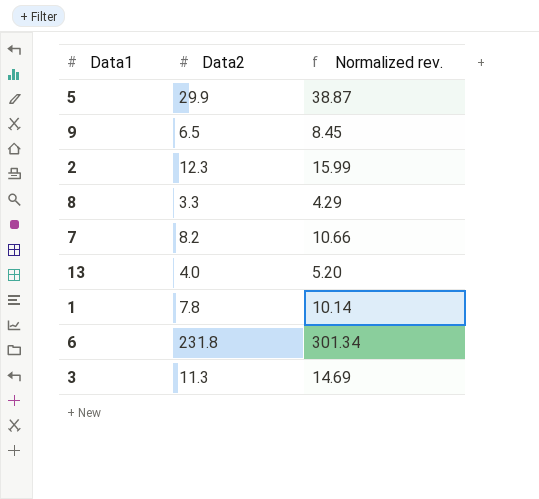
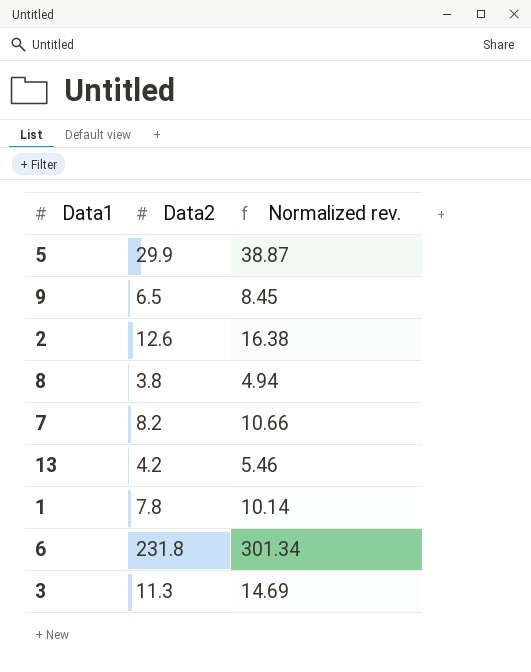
2 | Data2: 12.3 -> 12.6
2 | Normalized rev.: 15.99 -> 16.38
8 | Data2: 3.3 -> 3.8
8 | Normalized rev.: 4.29 -> 4.94
13 | Data2: 4.0 -> 4.2
13 | Normalized rev.: 5.20 -> 5.46

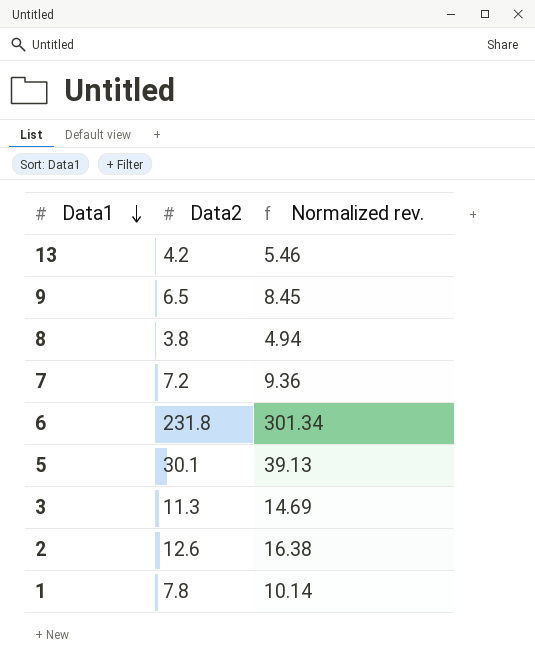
row order: none -> Data1 descending
7 | Data2: 8.2 -> 7.2
7 | Normalized rev.: 10.66 -> 9.36
5 | Data2: 29.9 -> 30.1
5 | Normalized rev.: 38.87 -> 39.13

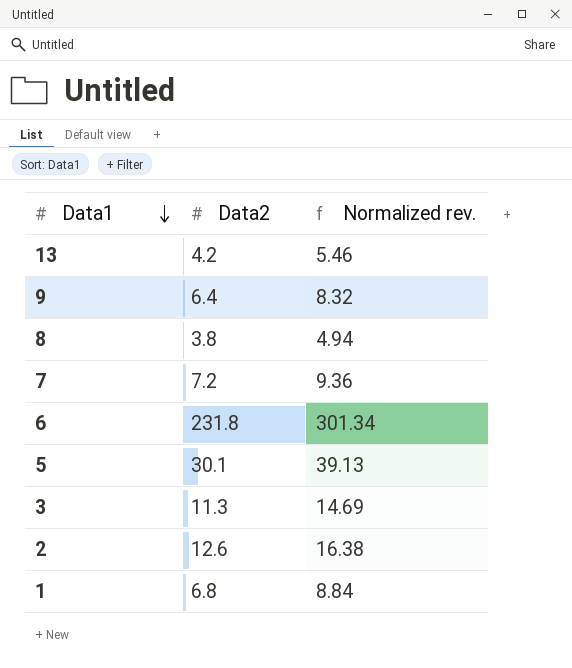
9 | Data2: 6.5 -> 6.4
9 | Normalized rev.: 8.45 -> 8.32
1 | Data2: 7.8 -> 6.8
1 | Normalized rev.: 10.14 -> 8.84

